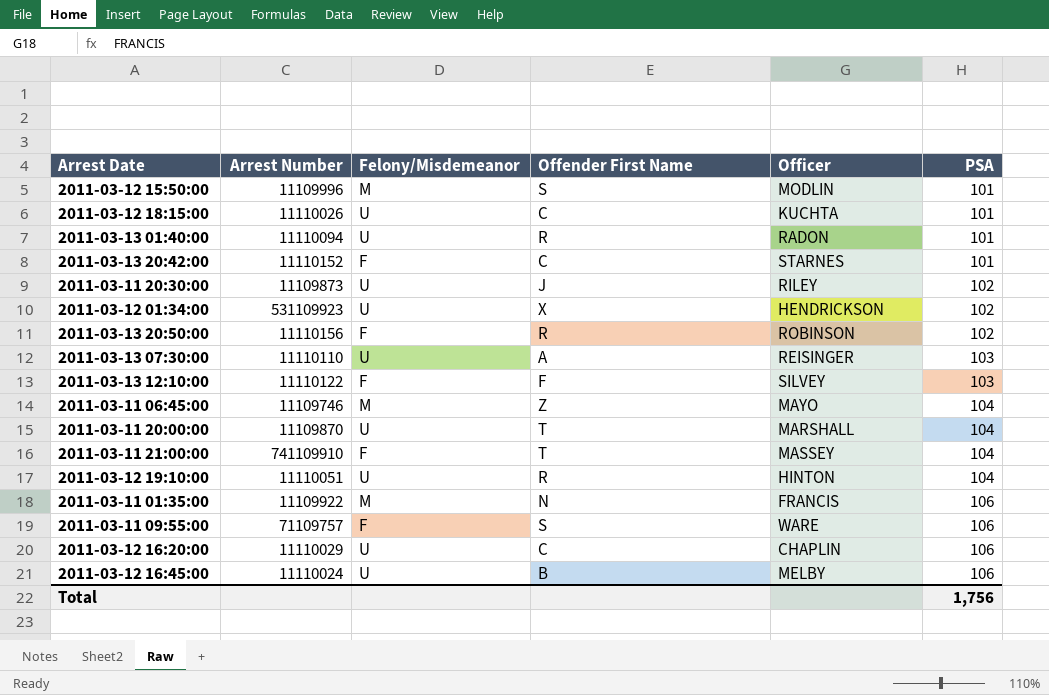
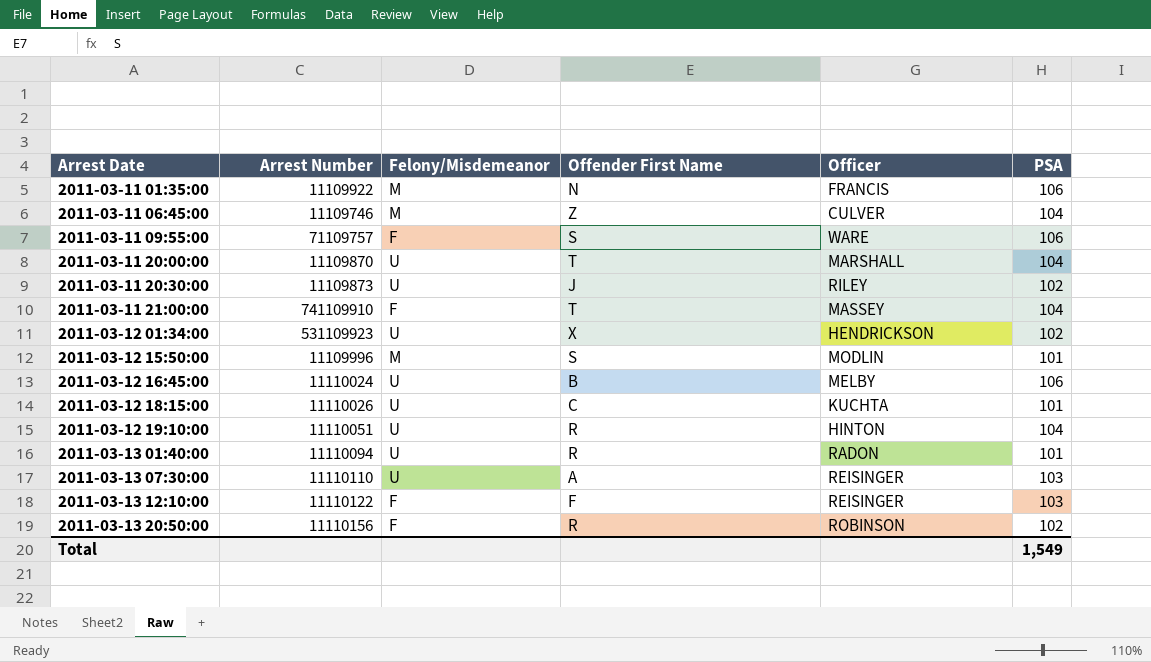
row order: PSA ascending -> Arrest Date ascending
row 2011-03-13 20:42:00: 11110152 | F | C | STARNES | 101 -> none
row 2011-03-12 16:20:00: 11110029 | U | C | CHAPLIN | 106 -> none
2011-03-11 06:45:00 | Officer: MAYO -> CULVER
2011-03-13 12:10:00 | Officer: SILVEY -> REISINGER
Total | PSA: 1,756 -> 1,549

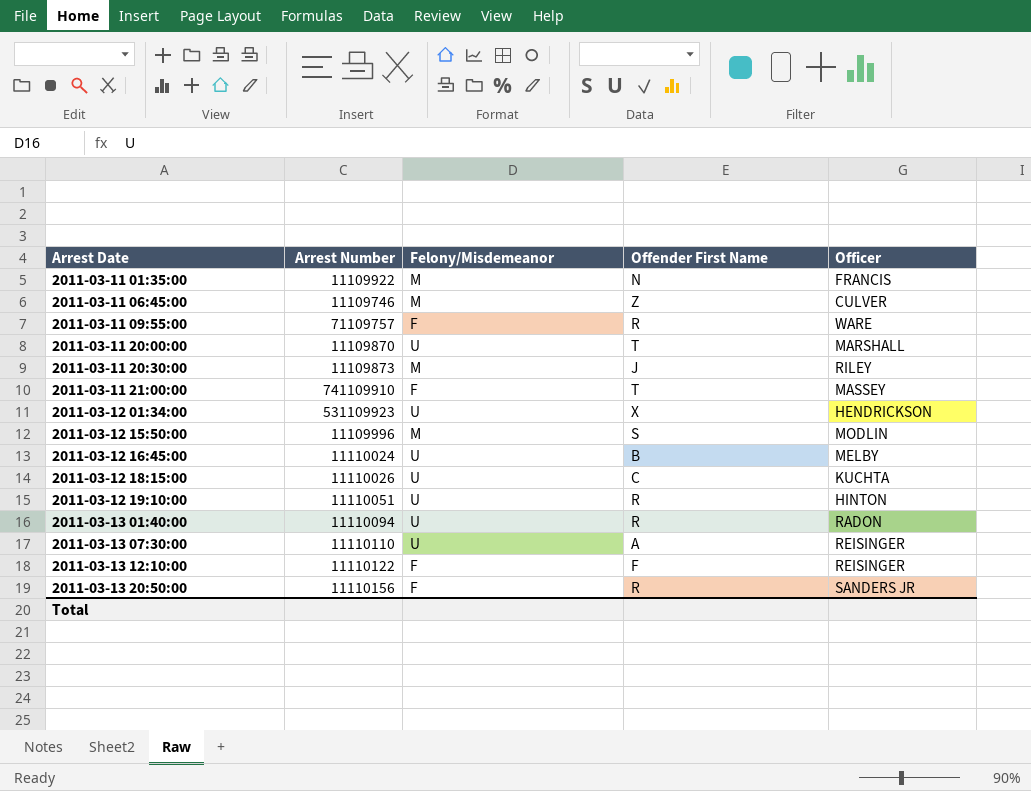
column PSA | position: 6 -> none
2011-03-11 09:55:00 | Offender First Name: S -> R
2011-03-11 20:30:00 | Felony/Misdemeanor: U -> M
2011-03-13 20:50:00 | Officer: ROBINSON -> SANDERS JR

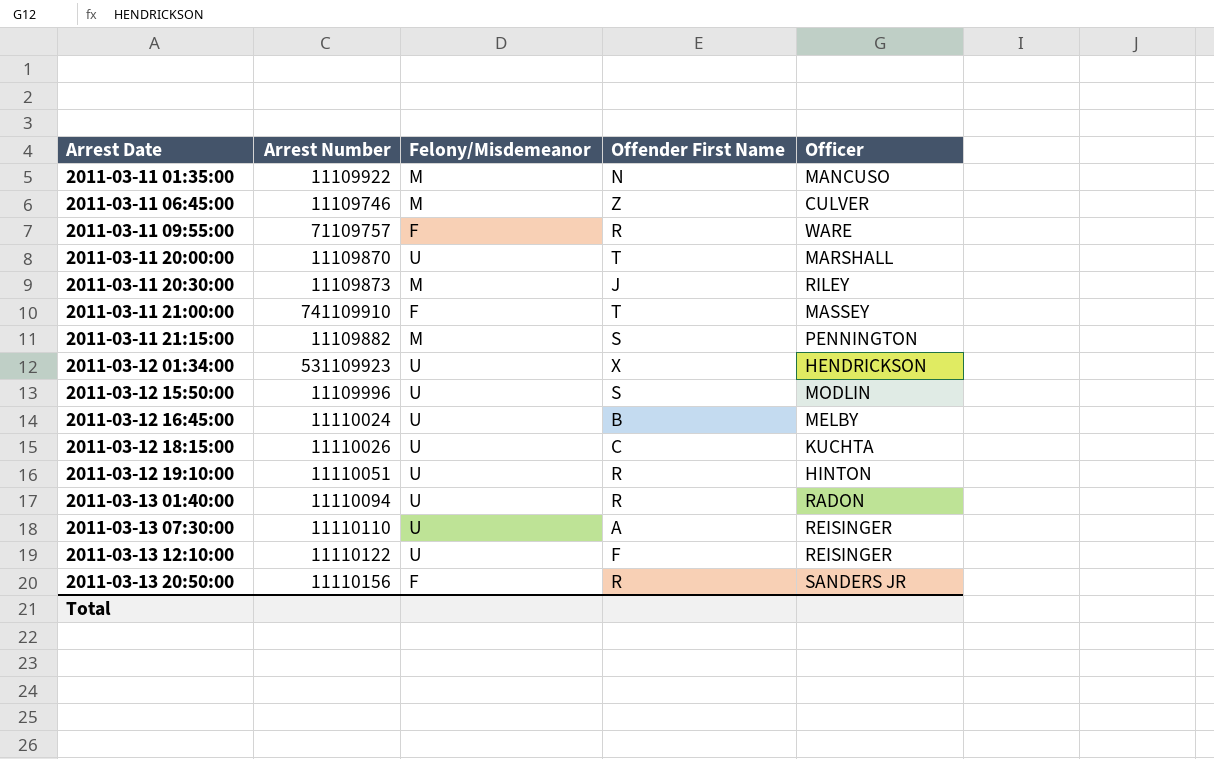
2011-03-11 01:35:00 | Officer: FRANCIS -> MANCUSO
row 2011-03-11 21:15:00: none -> 11109882 | M | S | PENNINGTON
2011-03-12 15:50:00 | Felony/Misdemeanor: M -> U
2011-03-13 12:10:00 | Felony/Misdemeanor: F -> U

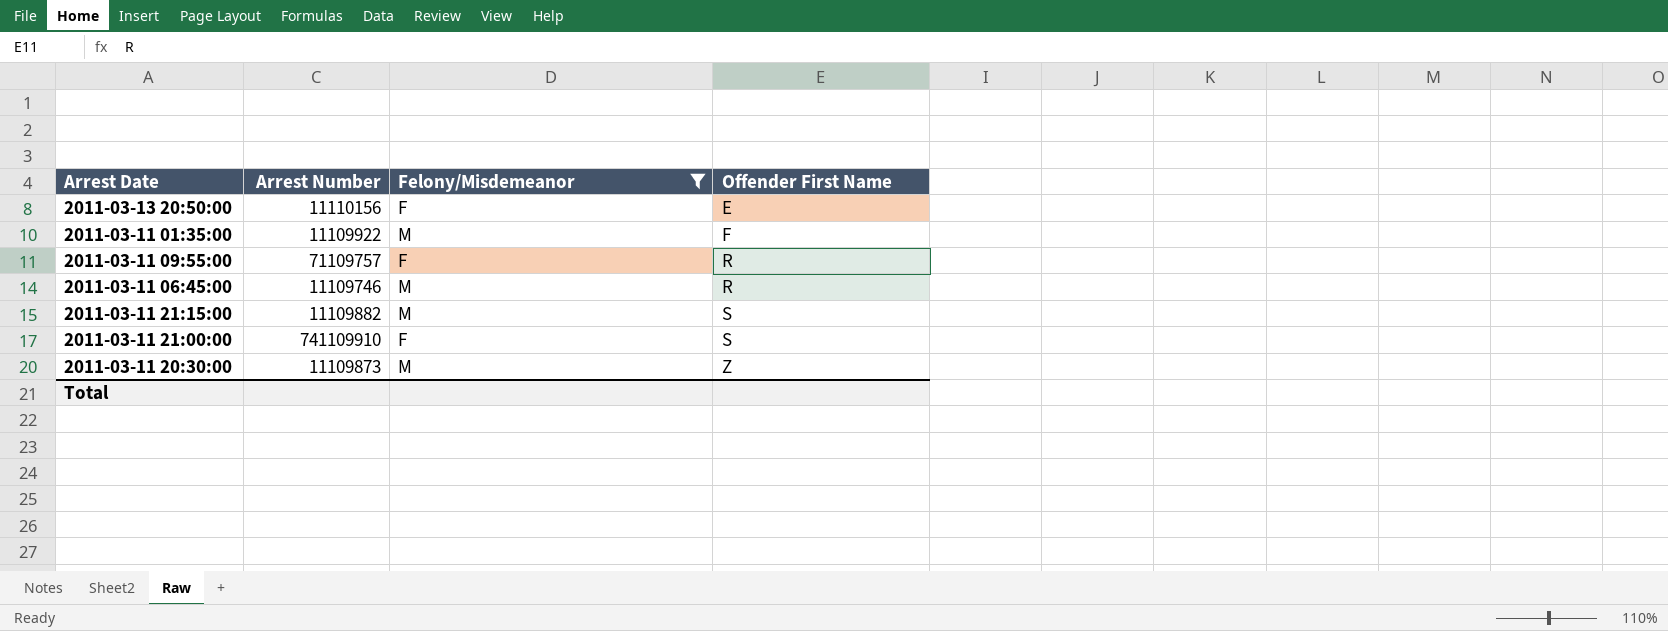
filter: none -> Felony/Misdemeanor != U
row order: Arrest Date ascending -> Offender First Name ascending
column Officer | position: 5 -> none
2011-03-13 20:50:00 | Offender First Name: R -> E
2011-03-11 01:35:00 | Offender First Name: N -> F
2011-03-11 06:45:00 | Offender First Name: Z -> R
2011-03-11 21:00:00 | Offender First Name: T -> S
2011-03-11 20:30:00 | Offender First Name: J -> Z

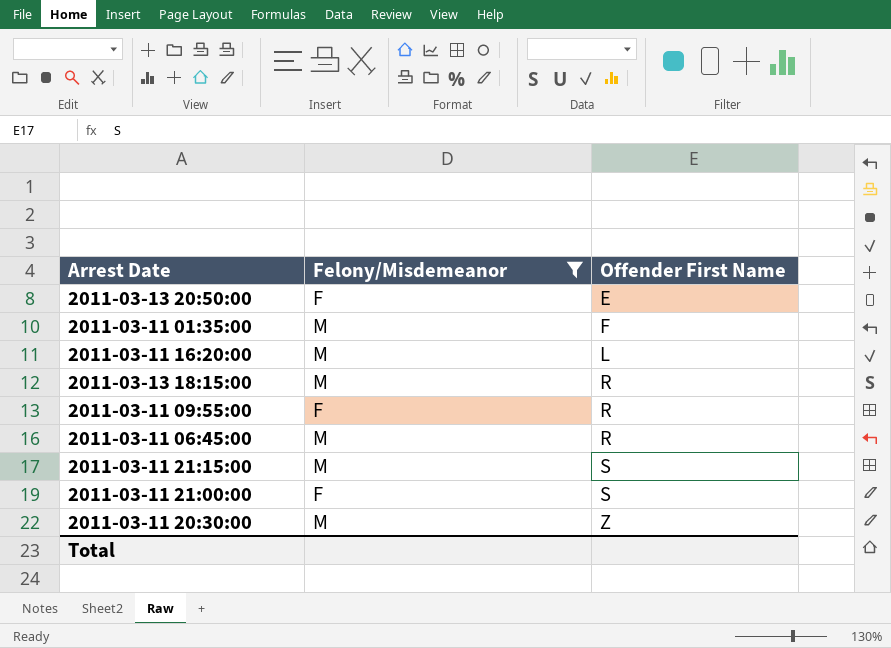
column Arrest Number | position: 2 -> none
row 2011-03-11 16:20:00: none -> M | L
row 2011-03-13 18:15:00: none -> M | R

